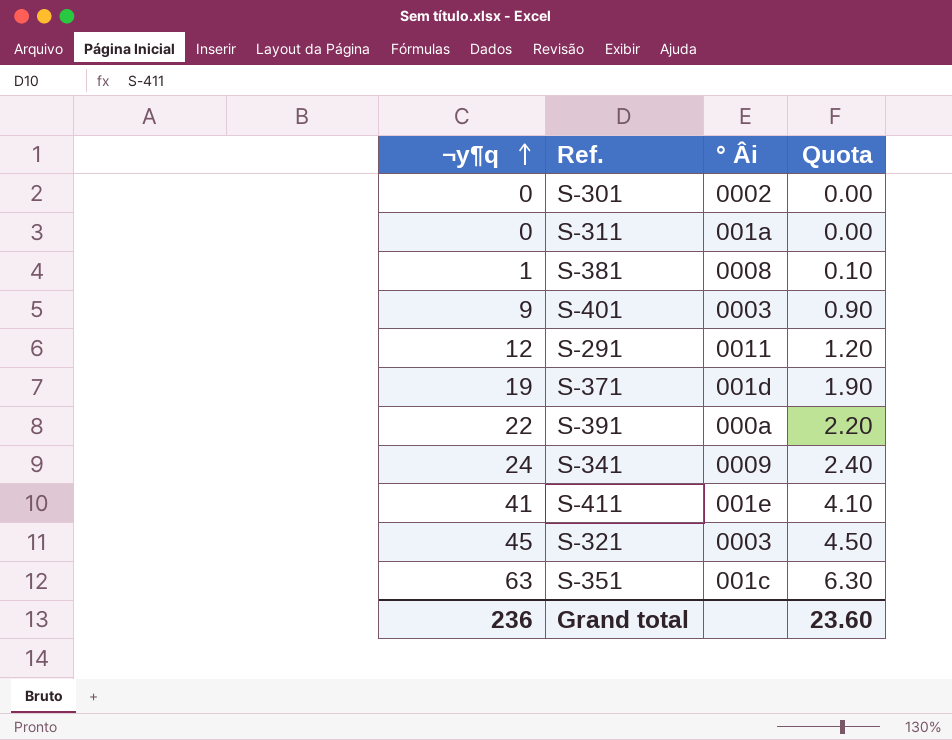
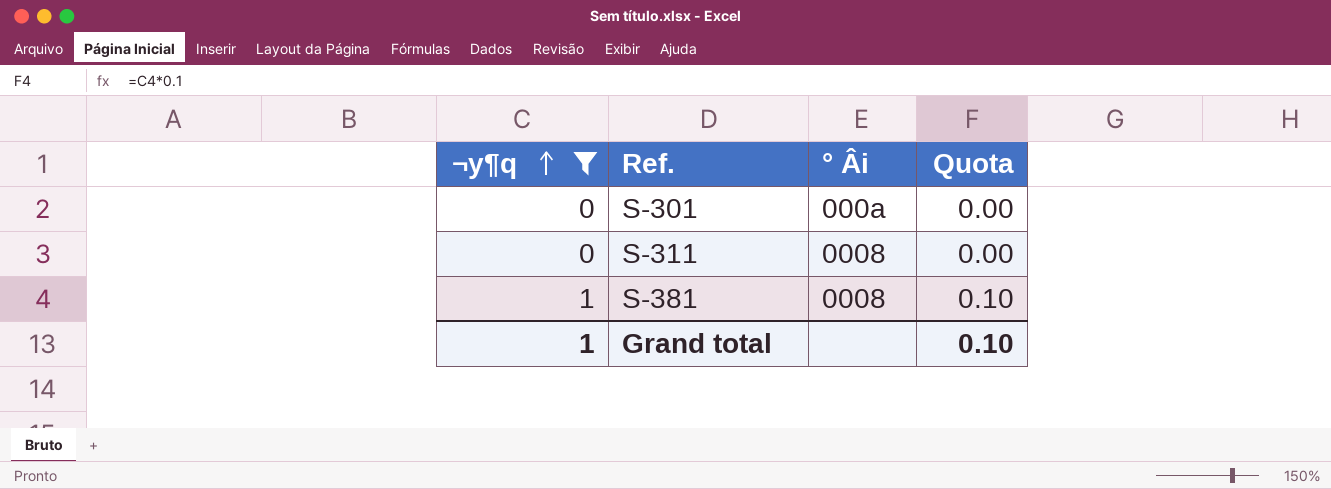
filter: none -> ¬y¶q <= 1
S-301 | ° Âi: 0002 -> 000a
S-311 | ° Âi: 001a -> 0008
Grand total | ¬y¶q: 236 -> 1
Grand total | Quota: 23.60 -> 0.10

